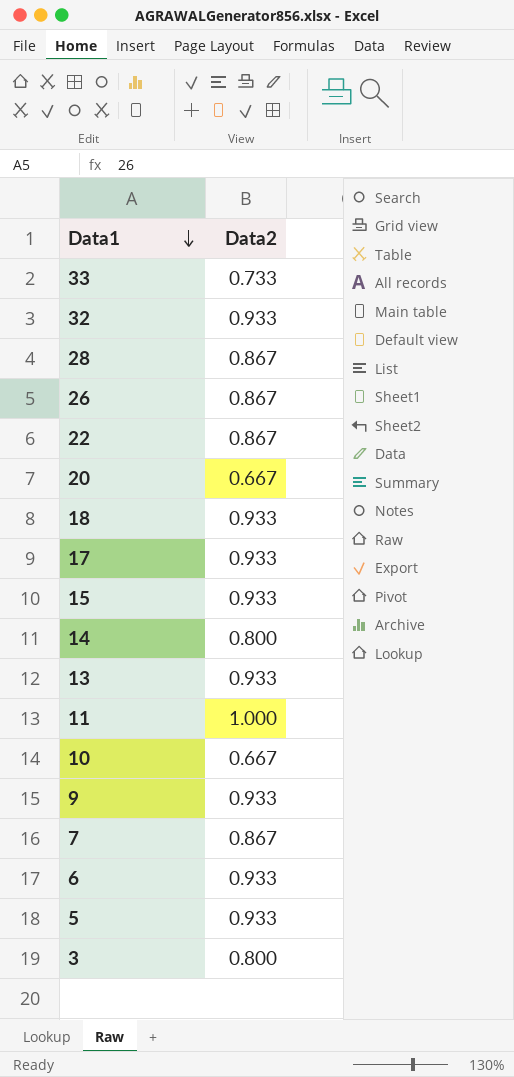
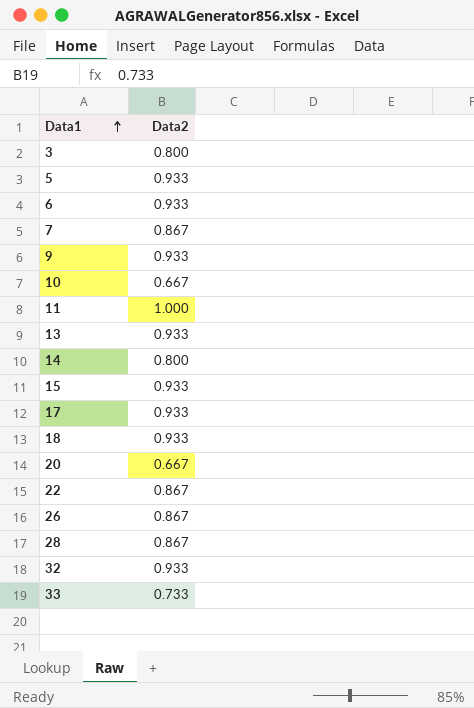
row order: Data1 descending -> Data1 ascending

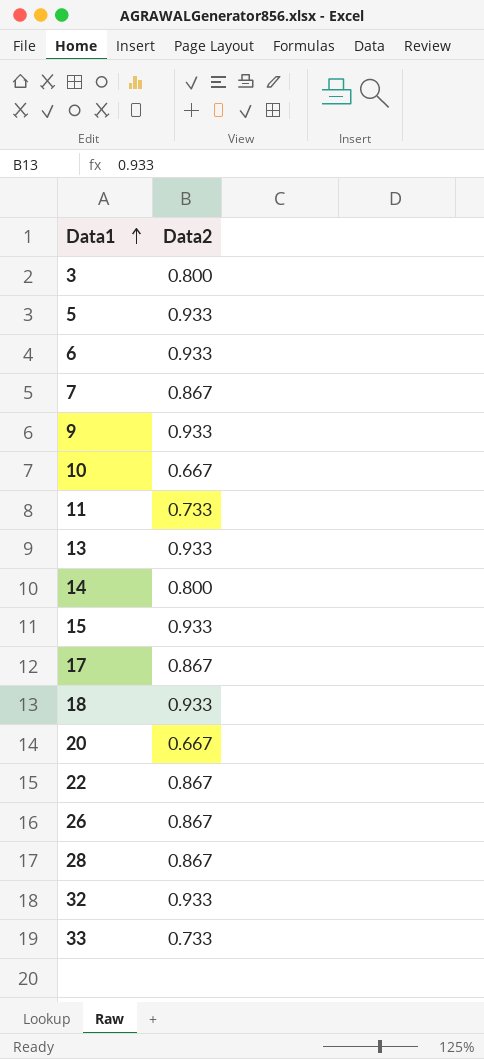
11 | Data2: 1.000 -> 0.733
17 | Data2: 0.933 -> 0.867

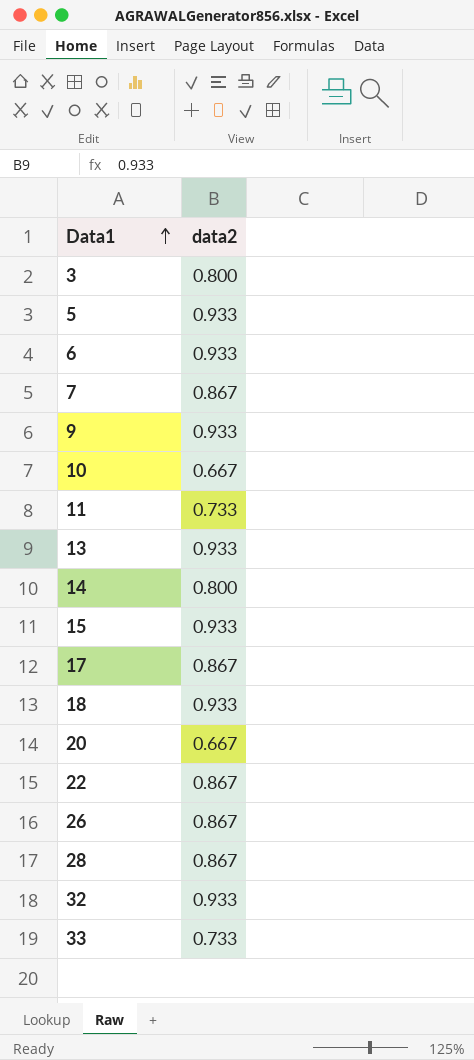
column name: Data2 -> data2

